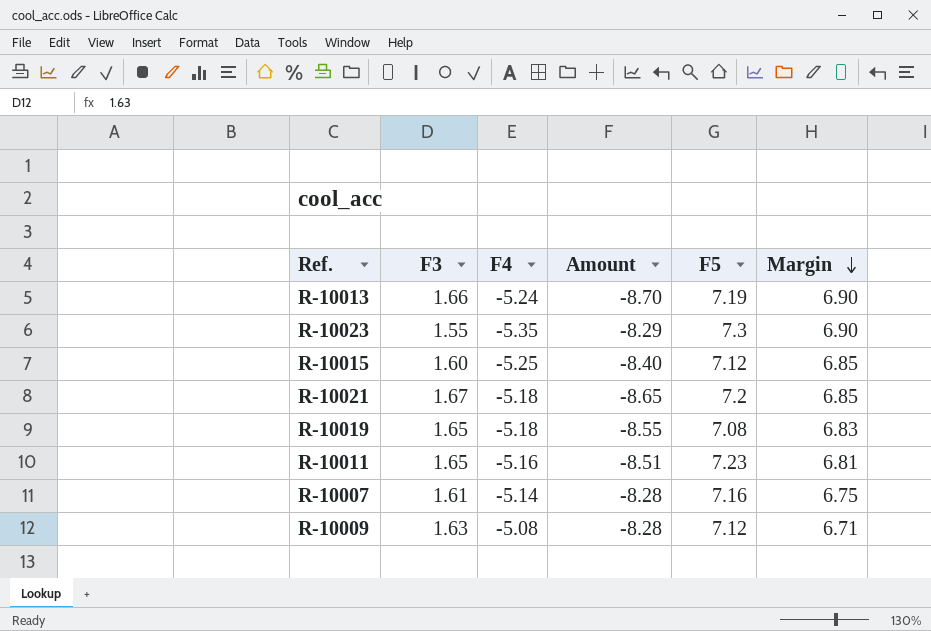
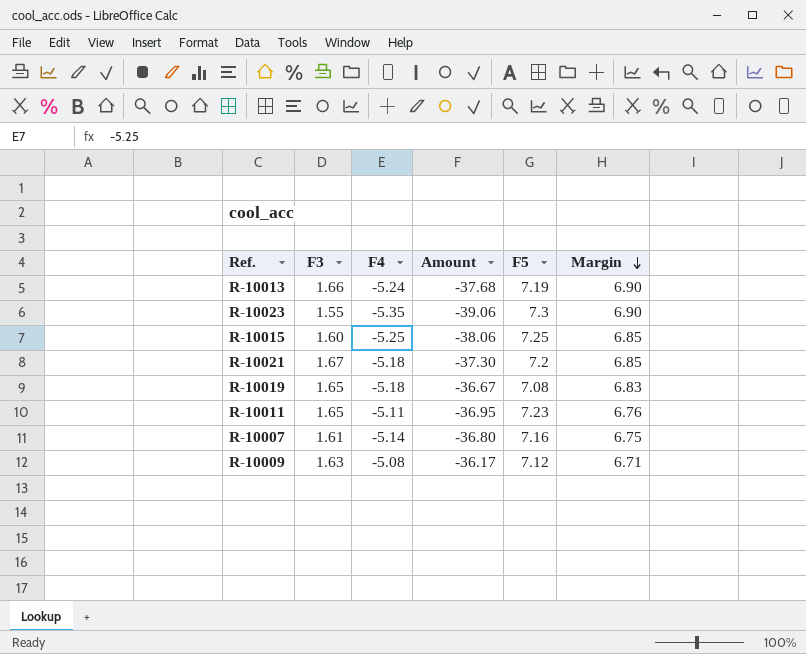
column Amount | formula: [F3] * [F4] -> [F4] * [F5]
R-10015 | F5: 7.12 -> 7.25
R-10011 | F4: -5.16 -> -5.11
R-10011 | Margin: 6.81 -> 6.76

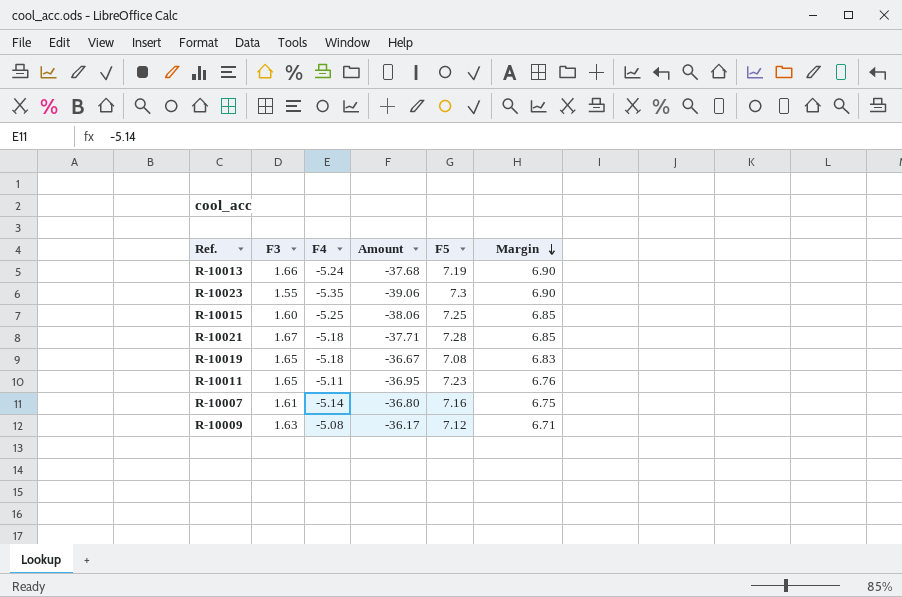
R-10021 | Amount: -37.30 -> -37.71
R-10021 | F5: 7.2 -> 7.28

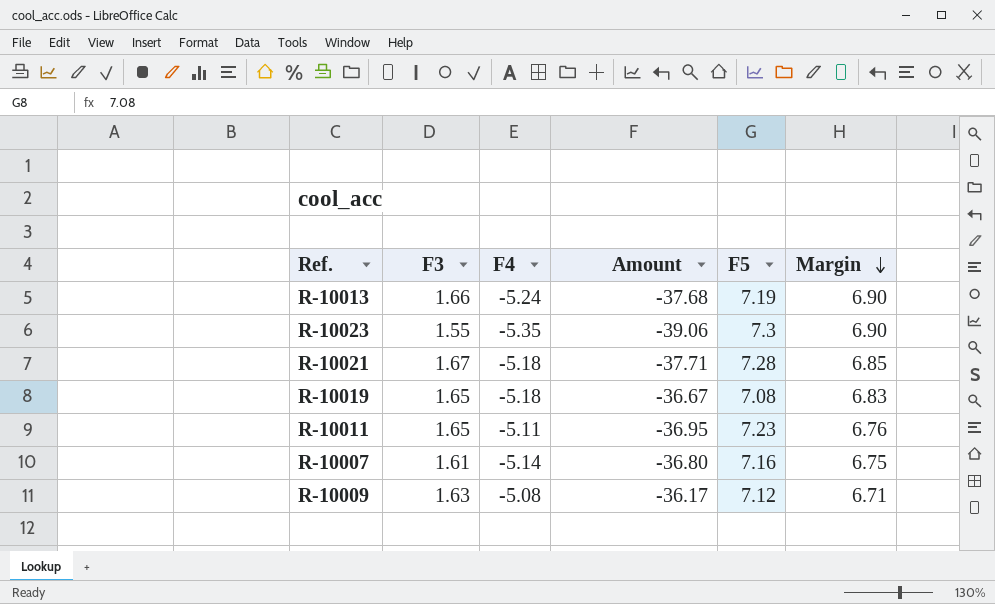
row R-10015: 1.60 | -5.25 | -38.06 | 7.25 | 6.85 -> none

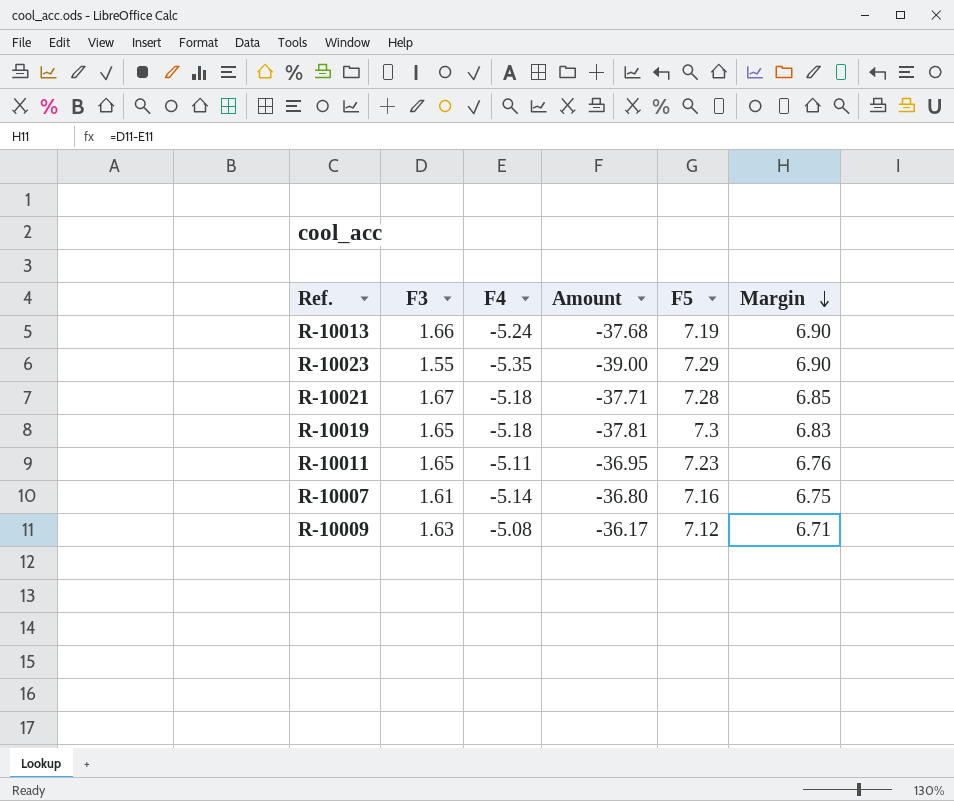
R-10023 | Amount: -39.06 -> -39.00
R-10023 | F5: 7.3 -> 7.29
R-10019 | Amount: -36.67 -> -37.81
R-10019 | F5: 7.08 -> 7.3

